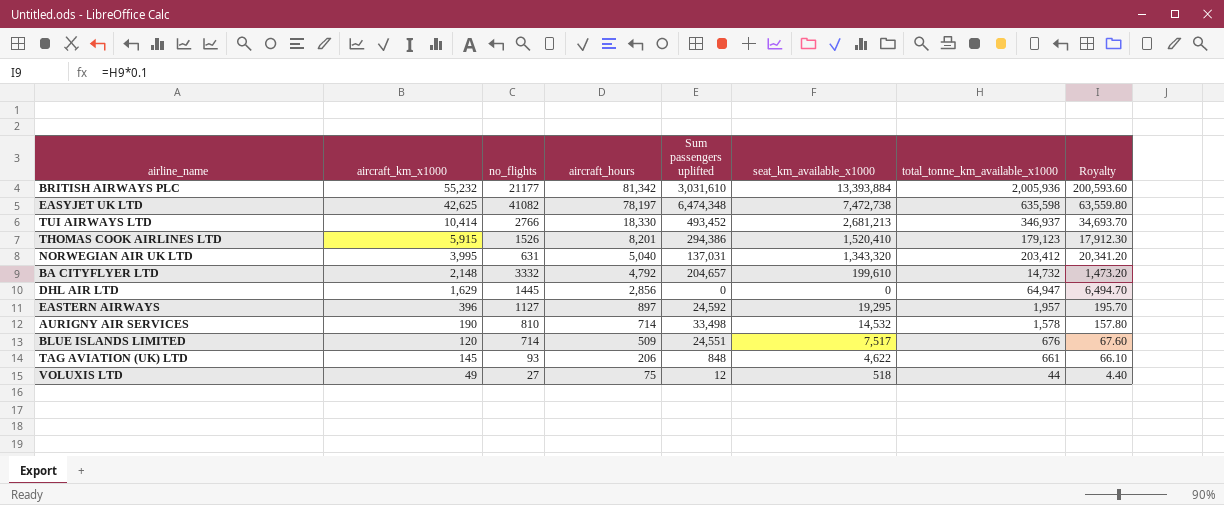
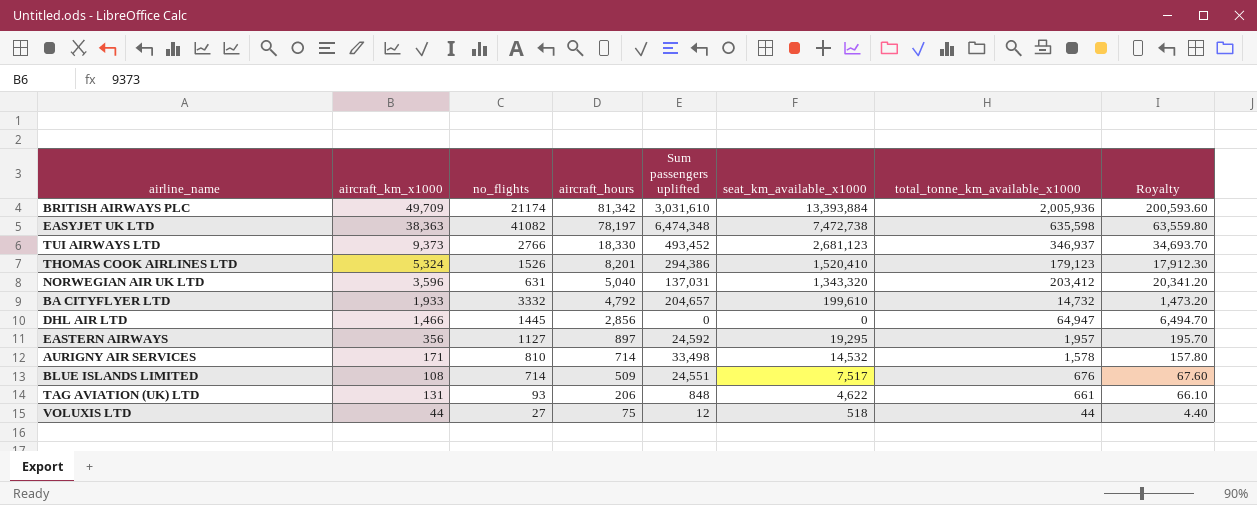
BRITISH AIRWAYS PLC | aircraft_km_x1000: 55,232 -> 49,709
BRITISH AIRWAYS PLC | no_flights: 21177 -> 21174
EASYJET UK LTD | aircraft_km_x1000: 42,625 -> 38,363
TUI AIRWAYS LTD | aircraft_km_x1000: 10,414 -> 9,373
TUI AIRWAYS LTD | seat_km_available_x1000: 2,681,213 -> 2,681,123
THOMAS COOK AIRLINES LTD | aircraft_km_x1000: 5,915 -> 5,324
NORWEGIAN AIR UK LTD | aircraft_km_x1000: 3,995 -> 3,596
BA CITYFLYER LTD | aircraft_km_x1000: 2,148 -> 1,933
DHL AIR LTD | aircraft_km_x1000: 1,629 -> 1,466
EASTERN AIRWAYS | aircraft_km_x1000: 396 -> 356
AURIGNY AIR SERVICES | aircraft_km_x1000: 190 -> 171
BLUE ISLANDS LIMITED | aircraft_km_x1000: 120 -> 108
TAG AVIATION (UK) LTD | aircraft_km_x1000: 145 -> 131
VOLUXIS LTD | aircraft_km_x1000: 49 -> 44

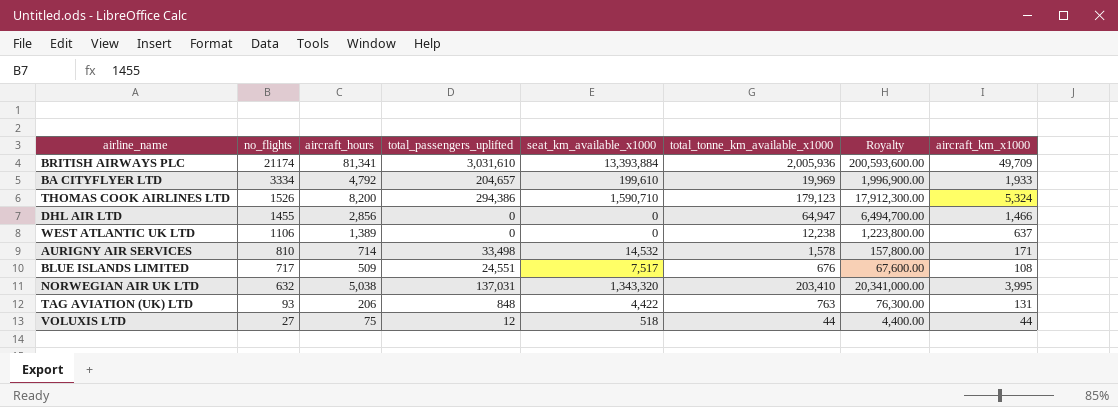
row order: aircraft_hours descending -> no_flights descending
column name: Sum passengers uplifted -> total_passengers_uplifted
column Royalty | formula: [total_tonne_km_available_x1000] * 0.1 -> [total_tonne_km_available_x1000] * 100
column aircraft_km_x1000 | position: 2 -> 8
row EASYJET UK LTD: 38,363 | 41082 | 78,197 | 6,474,348 | 7,472,738 | 635,598 | 63,559.80 -> none
row TUI AIRWAYS LTD: 9,373 | 2766 | 18,330 | 493,452 | 2,681,123 | 346,937 | 34,693.70 -> none
row EASTERN AIRWAYS: 356 | 1127 | 897 | 24,592 | 19,295 | 1,957 | 195.70 -> none
BRITISH AIRWAYS PLC | aircraft_hours: 81,342 -> 81,341
BA CITYFLYER LTD | no_flights: 3332 -> 3334
BA CITYFLYER LTD | total_tonne_km_available_x1000: 14,732 -> 19,969
THOMAS COOK AIRLINES LTD | aircraft_hours: 8,201 -> 8,200
THOMAS COOK AIRLINES LTD | seat_km_available_x1000: 1,520,410 -> 1,590,710
DHL AIR LTD | no_flights: 1445 -> 1455
row WEST ATLANTIC UK LTD: none -> 1106 | 1,389 | 0 | 0 | 12,238 | 1,223,800.00 | 637
BLUE ISLANDS LIMITED | no_flights: 714 -> 717
NORWEGIAN AIR UK LTD | no_flights: 631 -> 632
NORWEGIAN AIR UK LTD | aircraft_hours: 5,040 -> 5,038
NORWEGIAN AIR UK LTD | total_tonne_km_available_x1000: 203,412 -> 203,410
NORWEGIAN AIR UK LTD | aircraft_km_x1000: 3,596 -> 3,995
TAG AVIATION (UK) LTD | seat_km_available_x1000: 4,622 -> 4,422
TAG AVIATION (UK) LTD | total_tonne_km_available_x1000: 661 -> 763

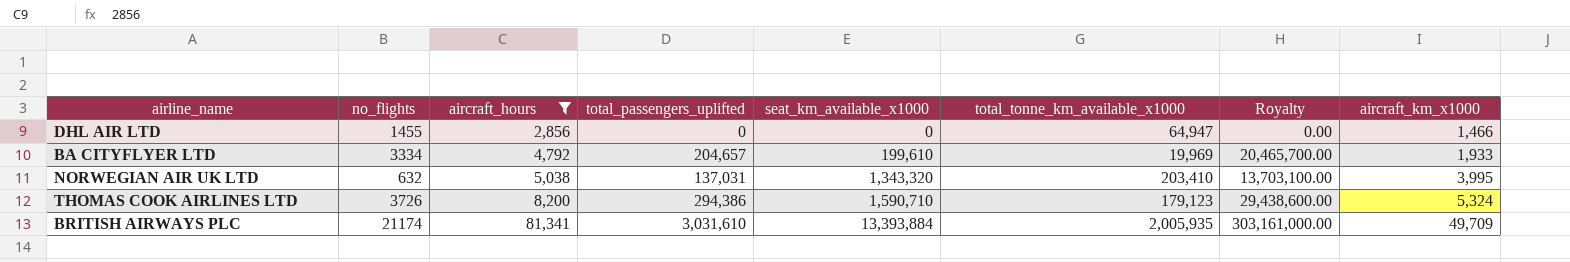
filter: none -> aircraft_hours >= 2,856
row order: no_flights descending -> aircraft_hours ascending
column Royalty | formula: [total_tonne_km_available_x1000] * 100 -> [total_passengers_uplifted] * 100
THOMAS COOK AIRLINES LTD | no_flights: 1526 -> 3726
BRITISH AIRWAYS PLC | total_tonne_km_available_x1000: 2,005,936 -> 2,005,935

